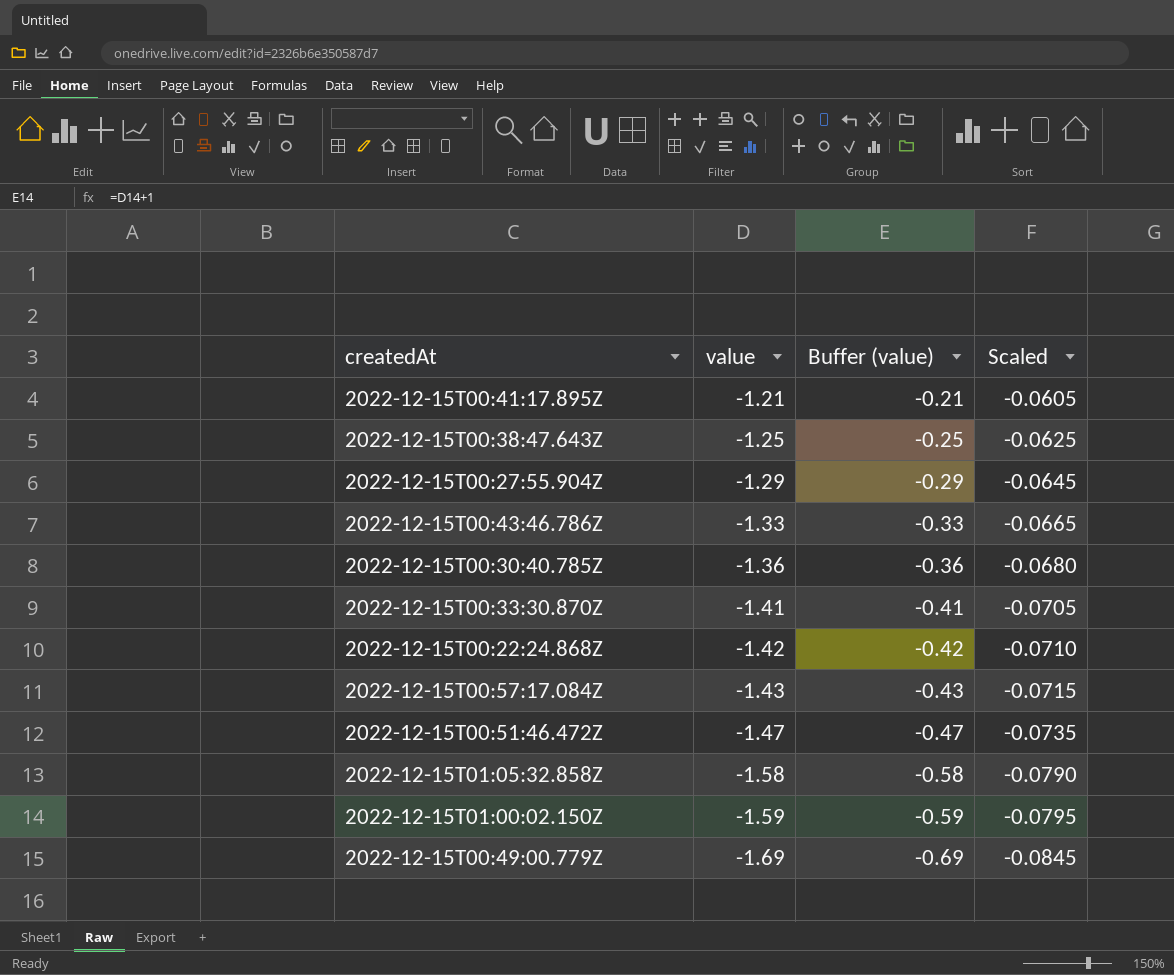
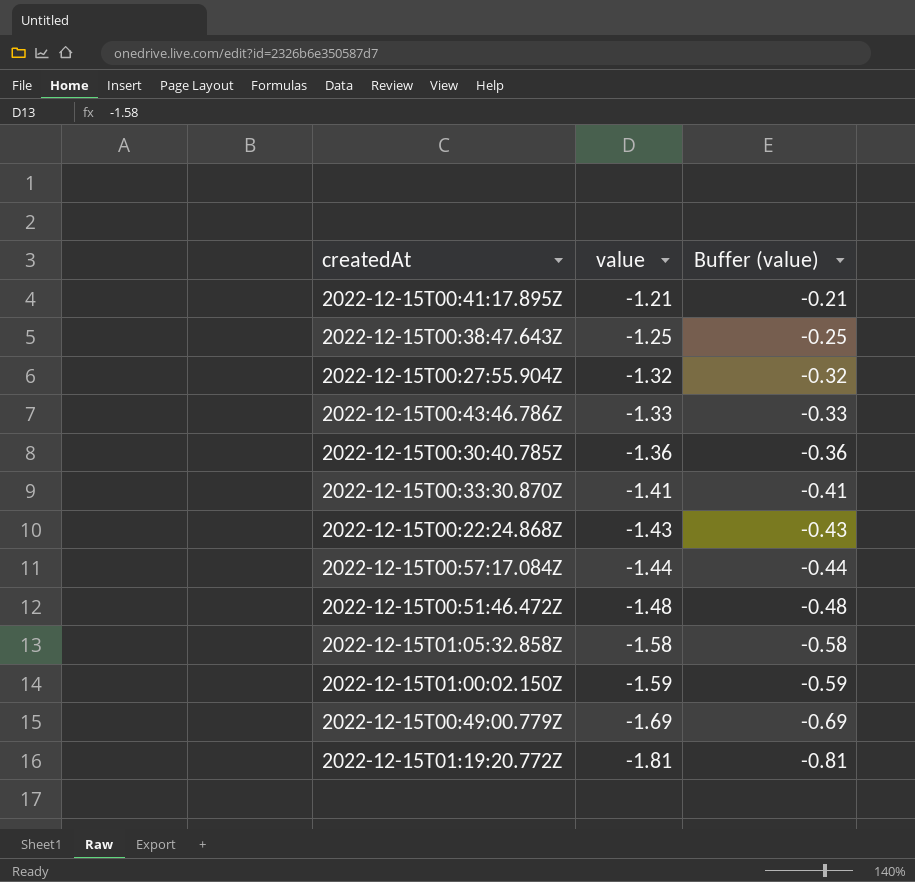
column Scaled | formula: [value] * 0.05 -> none
2022-12-15T00:27:55.904Z | value: -1.29 -> -1.32
2022-12-15T00:27:55.904Z | Buffer (value): -0.29 -> -0.32
2022-12-15T00:22:24.868Z | value: -1.42 -> -1.43
2022-12-15T00:22:24.868Z | Buffer (value): -0.42 -> -0.43
2022-12-15T00:57:17.084Z | value: -1.43 -> -1.44
2022-12-15T00:57:17.084Z | Buffer (value): -0.43 -> -0.44
2022-12-15T00:51:46.472Z | value: -1.47 -> -1.48
2022-12-15T00:51:46.472Z | Buffer (value): -0.47 -> -0.48
row 2022-12-15T01:19:20.772Z: none -> -1.81 | -0.81

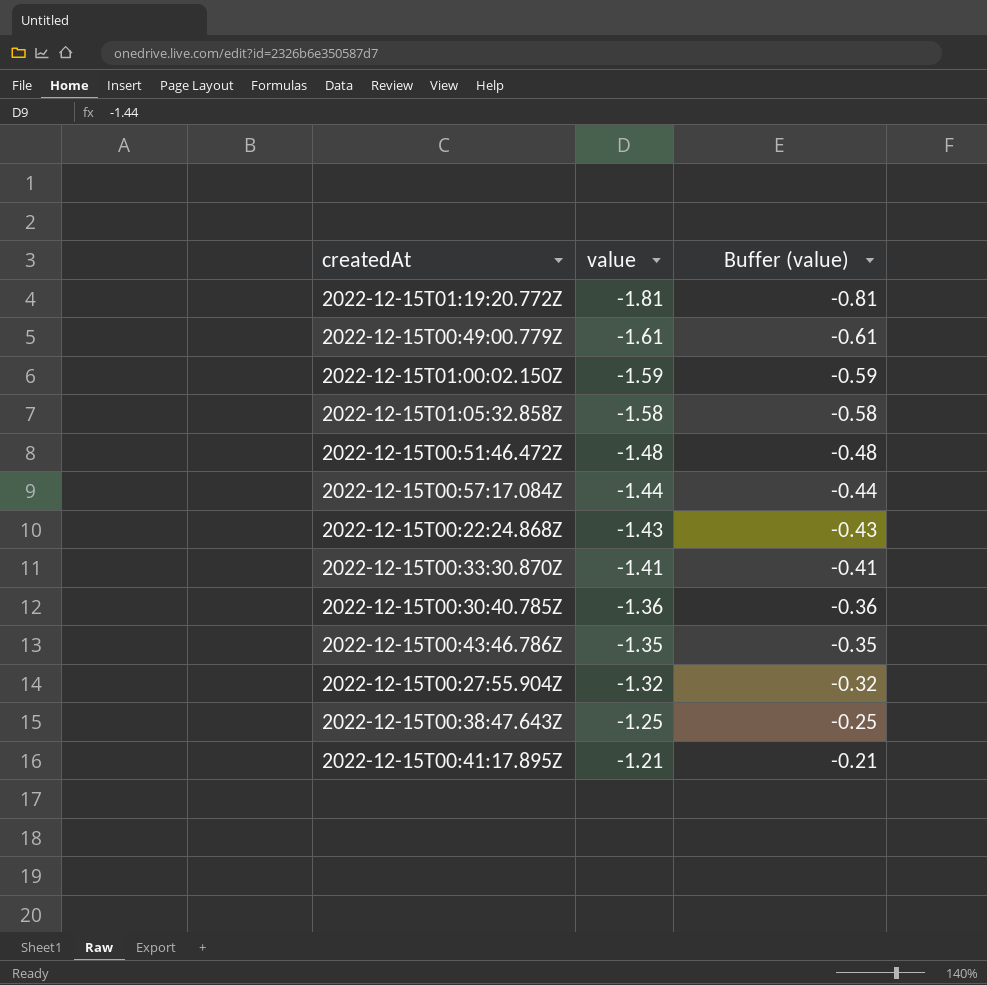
row order: value descending -> value ascending
2022-12-15T00:49:00.779Z | value: -1.69 -> -1.61
2022-12-15T00:49:00.779Z | Buffer (value): -0.69 -> -0.61
2022-12-15T00:43:46.786Z | value: -1.33 -> -1.35
2022-12-15T00:43:46.786Z | Buffer (value): -0.33 -> -0.35

